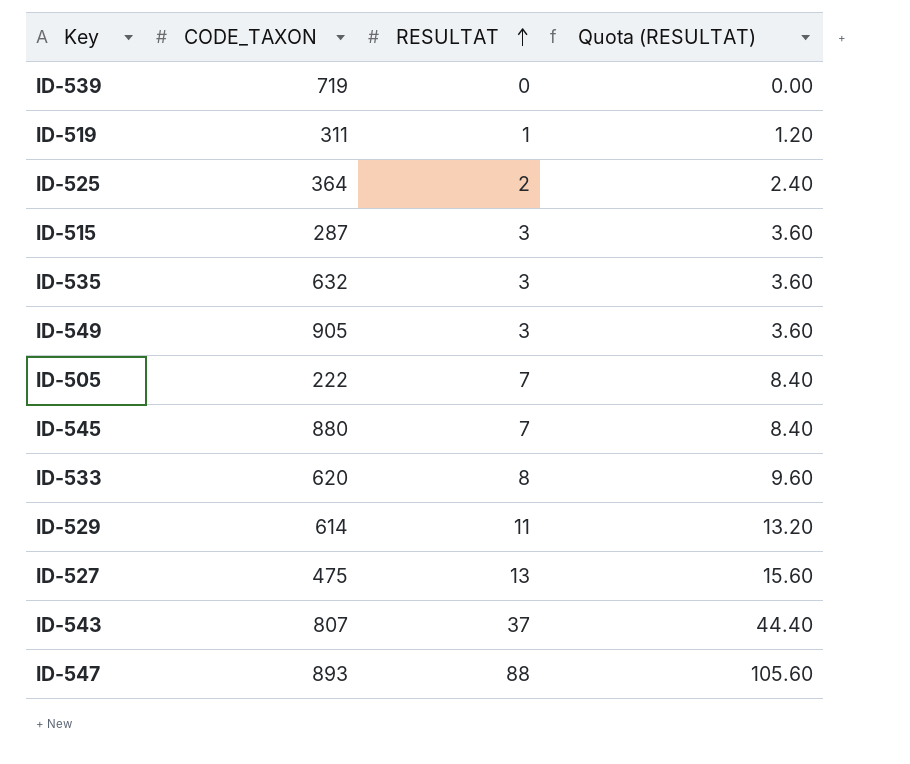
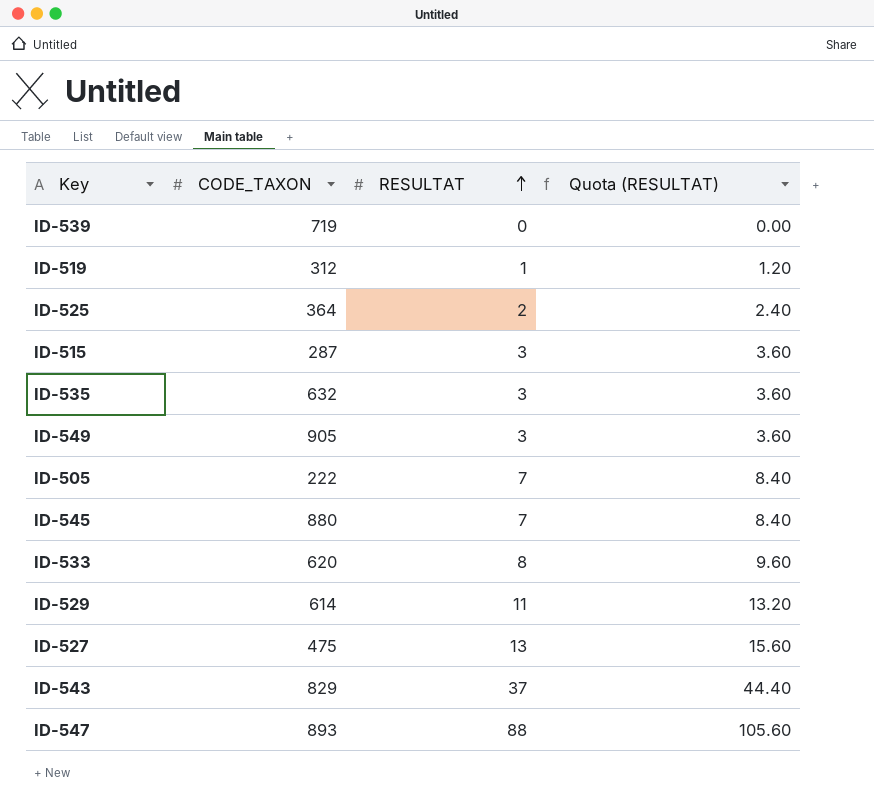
ID-519 | CODE_TAXON: 311 -> 312
ID-543 | CODE_TAXON: 807 -> 829

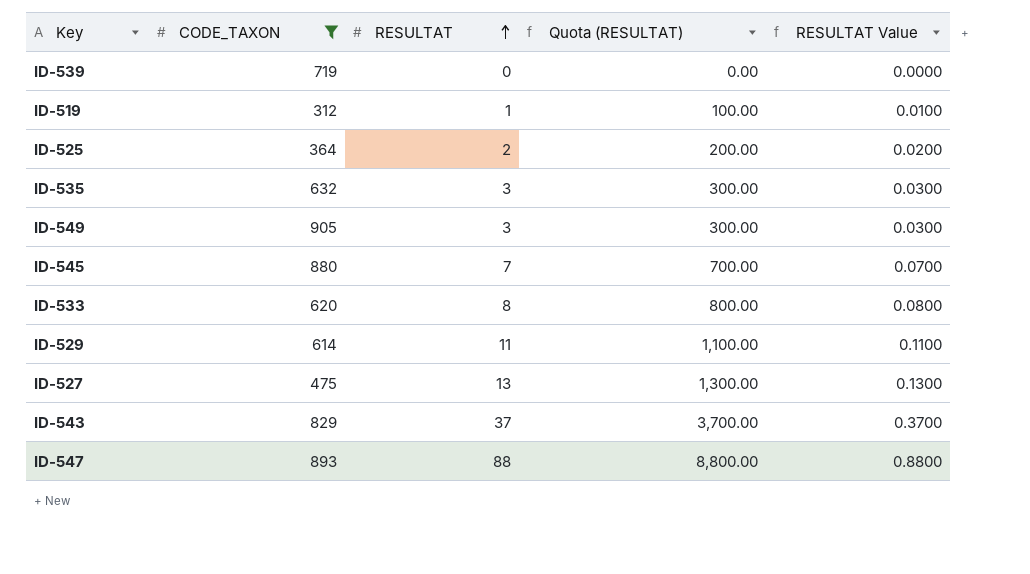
filter: none -> CODE_TAXON >= 312
column Quota (RESULTAT) | formula: [RESULTAT] * 1.2 -> [RESULTAT] * 100
column RESULTAT Value | formula: none -> [RESULTAT] * 0.01

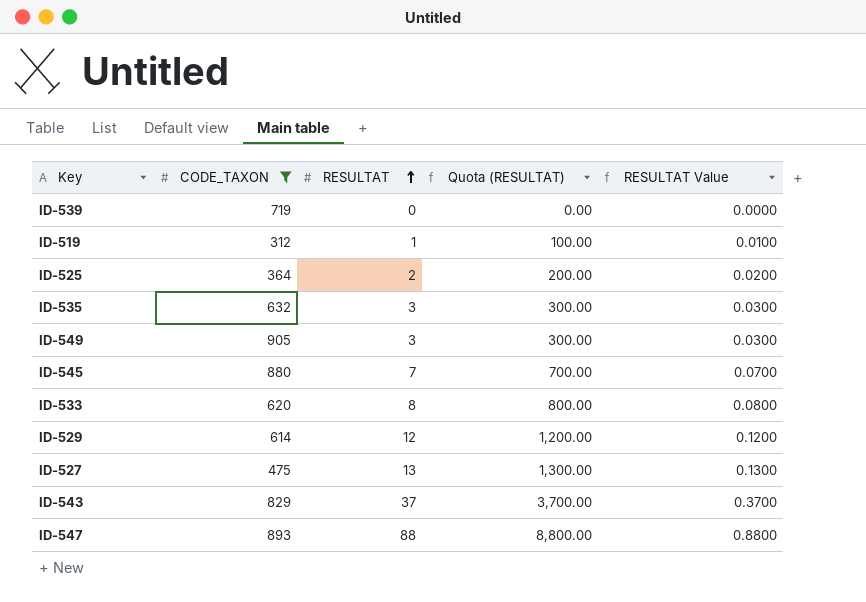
ID-529 | RESULTAT: 11 -> 12
ID-529 | Quota (RESULTAT): 1,100.00 -> 1,200.00
ID-529 | RESULTAT Value: 0.1100 -> 0.1200

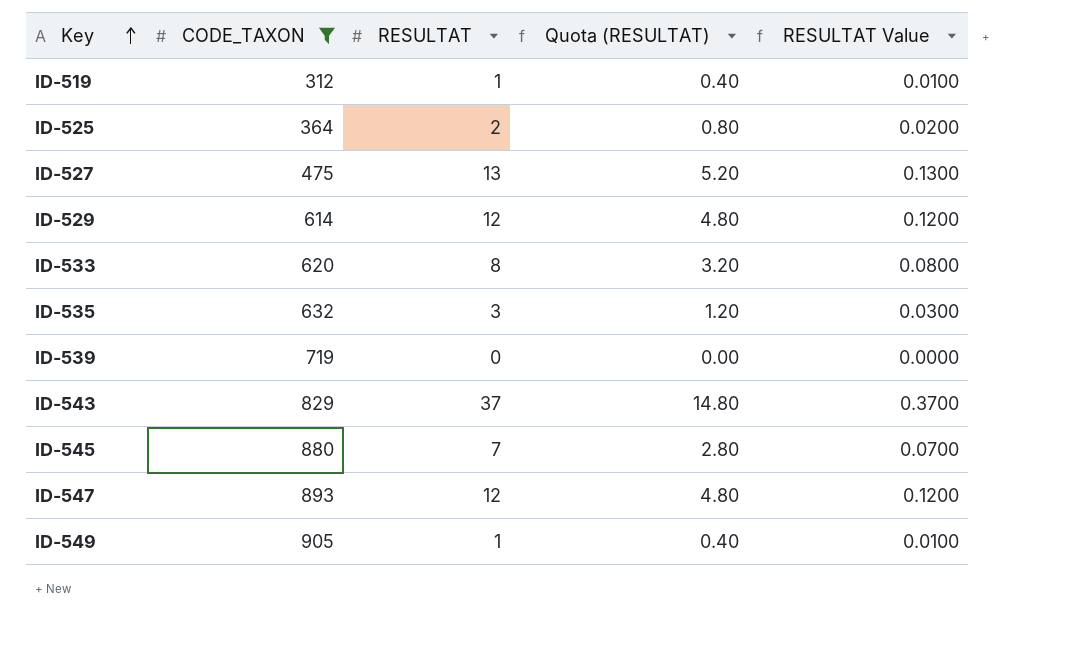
row order: RESULTAT ascending -> Key ascending
column Quota (RESULTAT) | formula: [RESULTAT] * 100 -> [RESULTAT] * 0.4
ID-547 | RESULTAT: 88 -> 12
ID-547 | RESULTAT Value: 0.8800 -> 0.1200
ID-549 | RESULTAT: 3 -> 1
ID-549 | RESULTAT Value: 0.0300 -> 0.0100

